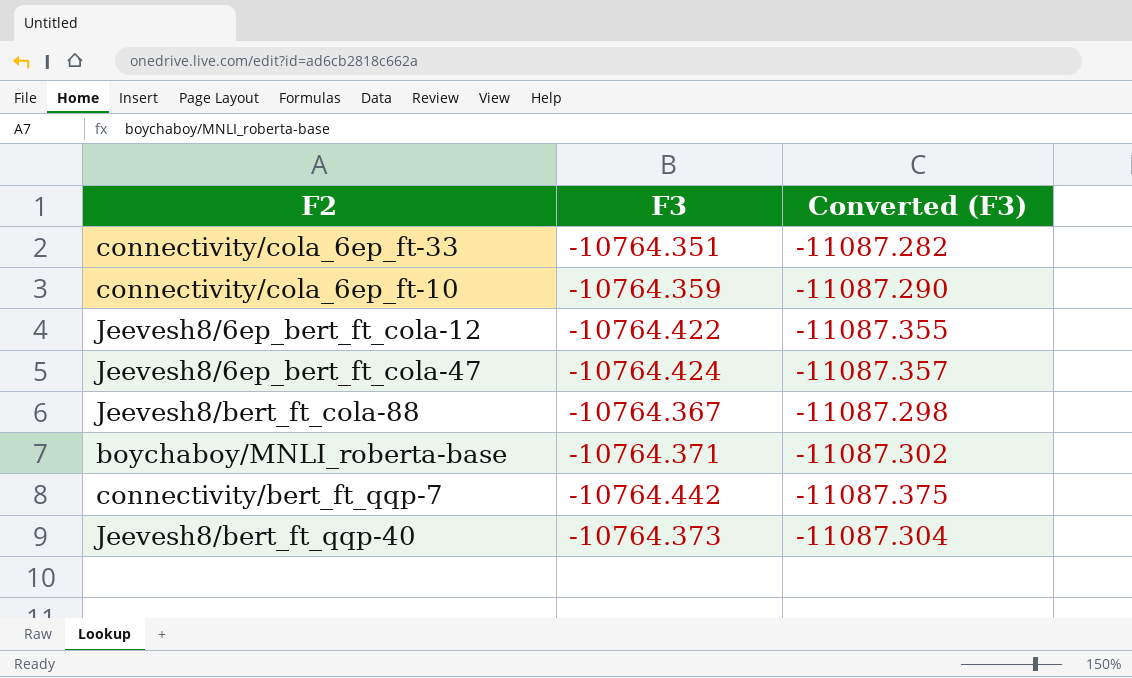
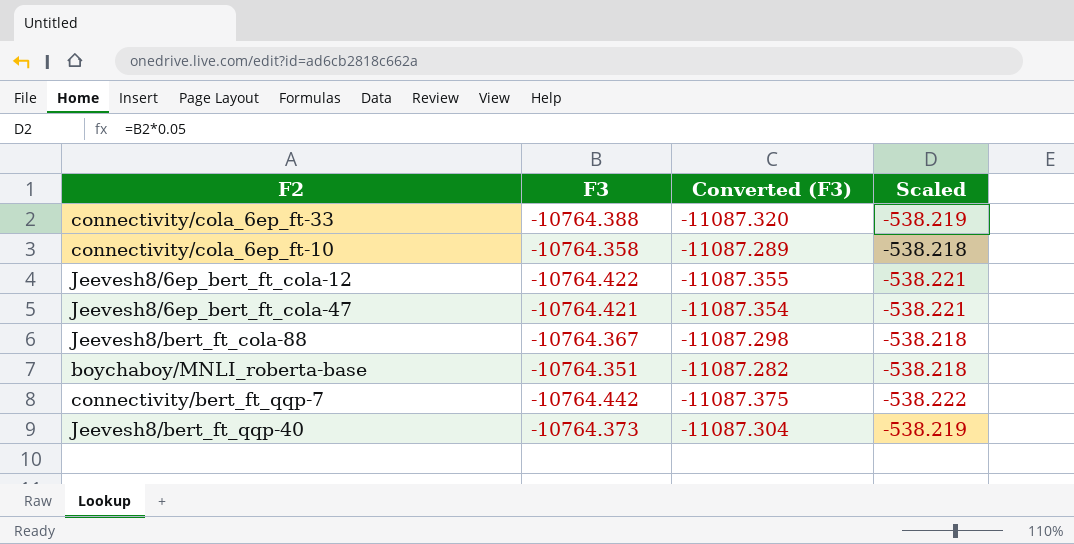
column Scaled | formula: none -> [F3] * 0.05
connectivity/cola_6ep_ft-33 | F3: -10764.351 -> -10764.388
connectivity/cola_6ep_ft-33 | Converted (F3): -11087.282 -> -11087.320
connectivity/cola_6ep_ft-10 | F3: -10764.359 -> -10764.358
connectivity/cola_6ep_ft-10 | Converted (F3): -11087.290 -> -11087.289
Jeevesh8/6ep_bert_ft_cola-47 | F3: -10764.424 -> -10764.421
Jeevesh8/6ep_bert_ft_cola-47 | Converted (F3): -11087.357 -> -11087.354
boychaboy/MNLI_roberta-base | F3: -10764.371 -> -10764.351
boychaboy/MNLI_roberta-base | Converted (F3): -11087.302 -> -11087.282

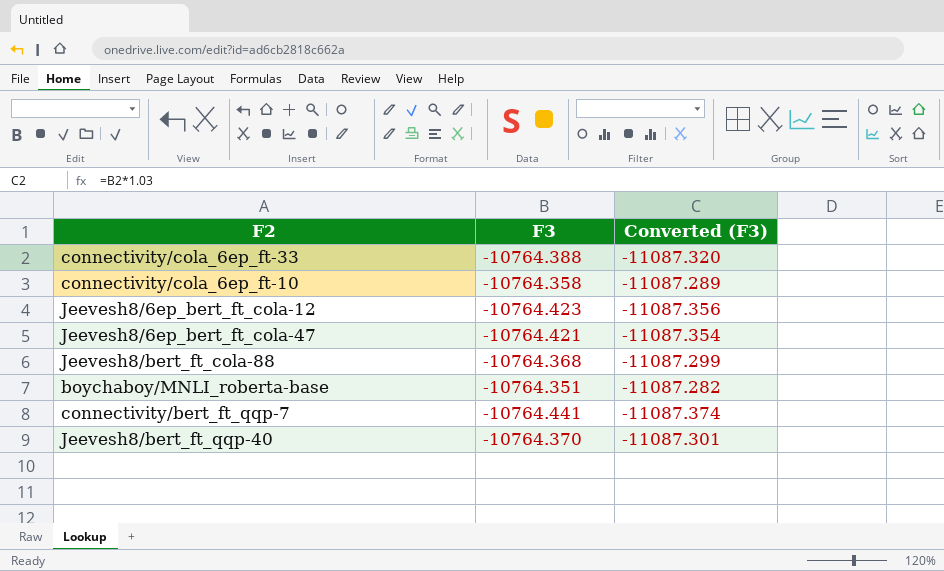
column Scaled | formula: [F3] * 0.05 -> none
Jeevesh8/6ep_bert_ft_cola-12 | F3: -10764.422 -> -10764.423
Jeevesh8/6ep_bert_ft_cola-12 | Converted (F3): -11087.355 -> -11087.356
Jeevesh8/bert_ft_cola-88 | F3: -10764.367 -> -10764.368
Jeevesh8/bert_ft_cola-88 | Converted (F3): -11087.298 -> -11087.299
connectivity/bert_ft_qqp-7 | F3: -10764.442 -> -10764.441
connectivity/bert_ft_qqp-7 | Converted (F3): -11087.375 -> -11087.374
Jeevesh8/bert_ft_qqp-40 | F3: -10764.373 -> -10764.370
Jeevesh8/bert_ft_qqp-40 | Converted (F3): -11087.304 -> -11087.301

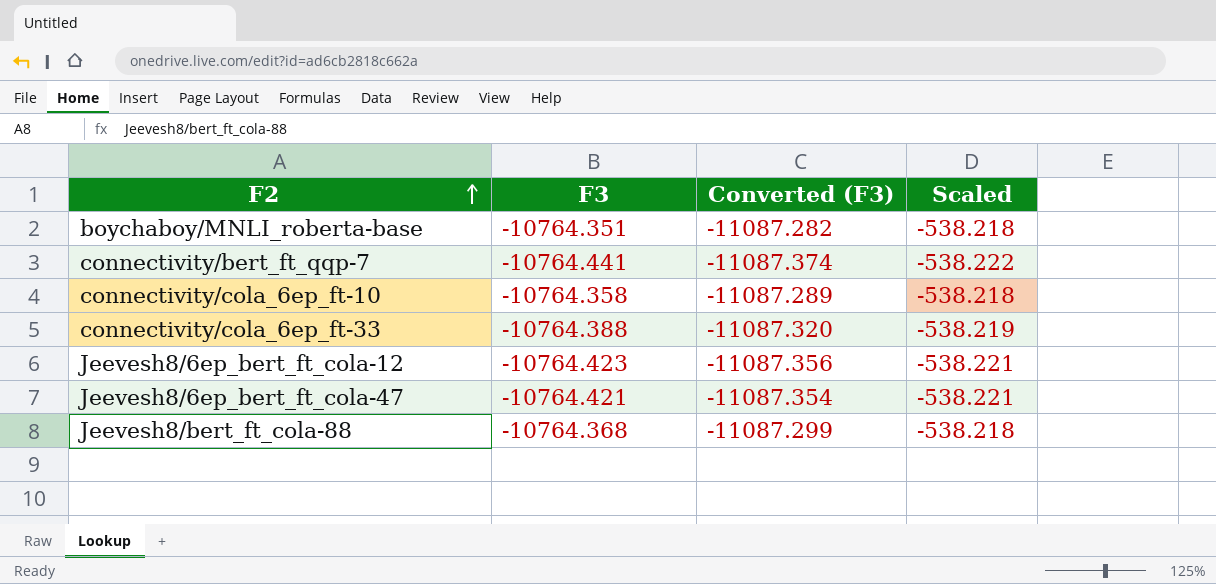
row order: none -> F2 ascending
column Scaled | formula: none -> [F3] * 0.05
row Jeevesh8/bert_ft_qqp-40: -10764.370 | -11087.301 -> none

